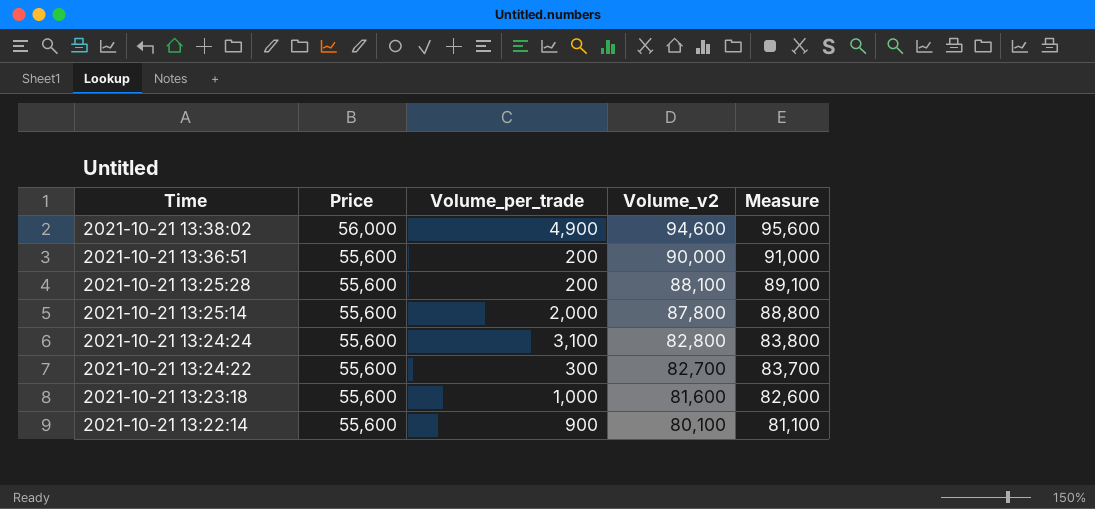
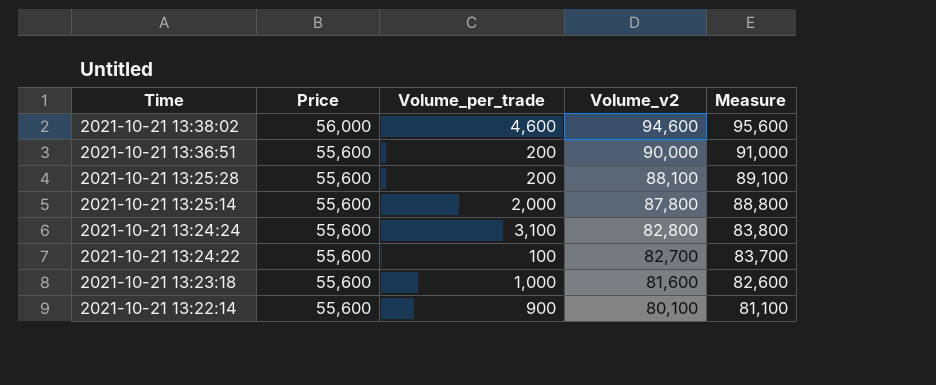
2021-10-21 13:38:02 | Volume_per_trade: 4,900 -> 4,600
2021-10-21 13:24:22 | Volume_per_trade: 300 -> 100

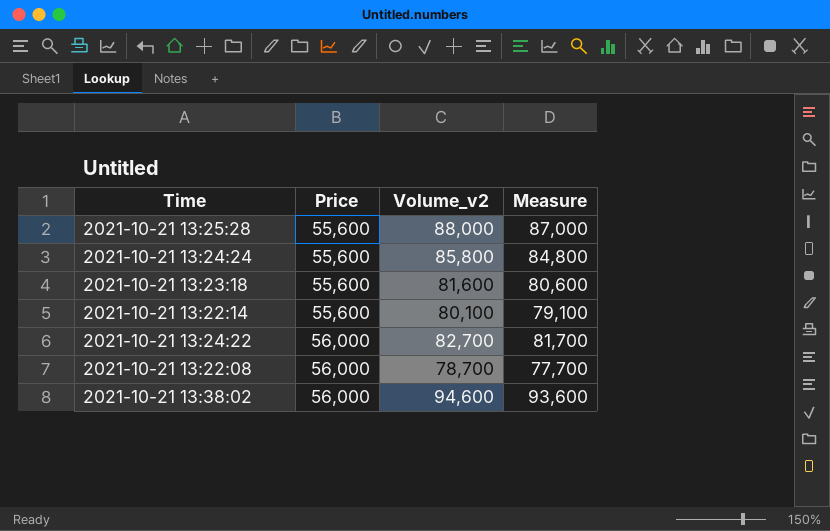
row order: Time descending -> Price ascending
column Volume_per_trade | position: 3 -> none
column Measure | formula: [Volume_v2] + 1000 -> [Volume_v2] - 1000
row 2021-10-21 13:36:51: 55,600 | 200 | 90,000 | 91,000 -> none
row 2021-10-21 13:25:14: 55,600 | 2,000 | 87,800 | 88,800 -> none
2021-10-21 13:25:28 | Volume_v2: 88,100 -> 88,000
2021-10-21 13:24:24 | Volume_v2: 82,800 -> 85,800
2021-10-21 13:24:22 | Price: 55,600 -> 56,000
row 2021-10-21 13:22:08: none -> 56,000 | 78,700 | 77,700

